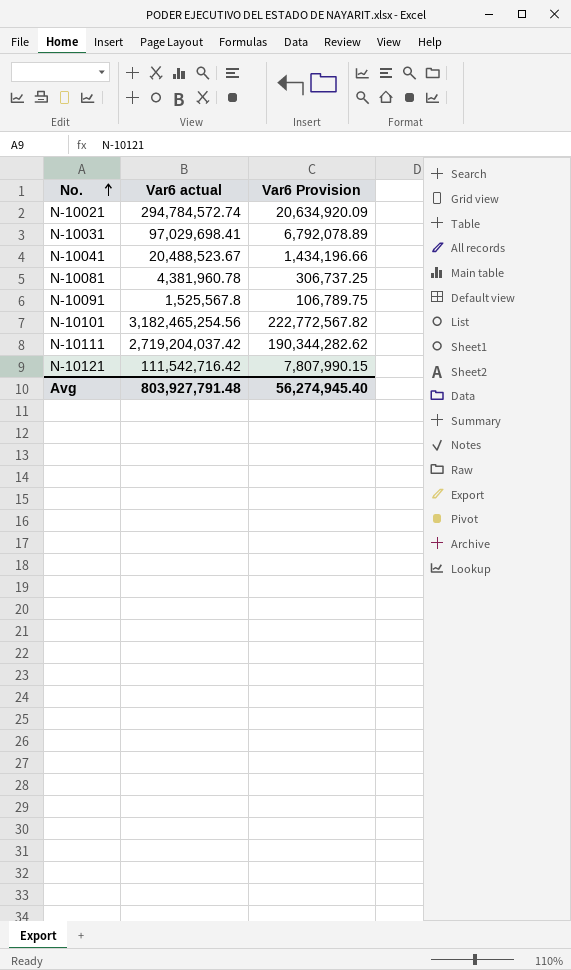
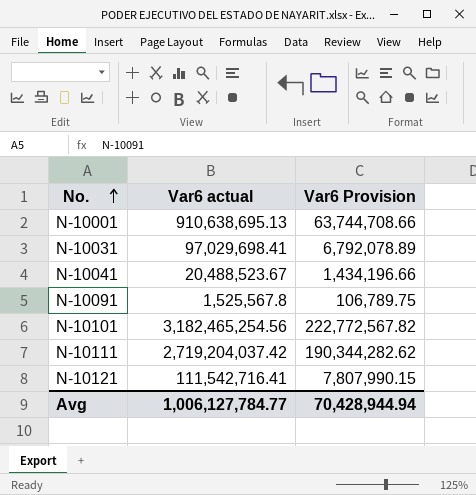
row N-10021: 294,784,572.74 | 20,634,920.09 -> none
row N-10081: 4,381,960.78 | 306,737.25 -> none
row N-10001: none -> 910,638,695.13 | 63,744,708.66
N-10121 | Var6 actual: 111,542,716.42 -> 111,542,716.41
Avg | Var6 actual: 803,927,791.48 -> 1,006,127,784.77
Avg | Var6 Provision: 56,274,945.40 -> 70,428,944.94

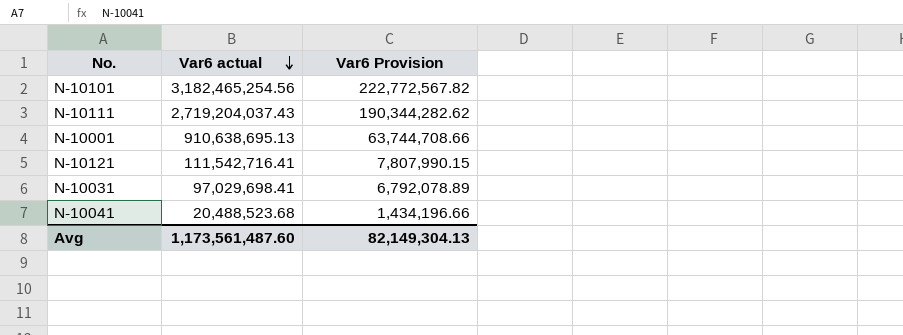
row order: No. ascending -> Var6 actual descending
row N-10091: 1,525,567.8 | 106,789.75 -> none
N-10111 | Var6 actual: 2,719,204,037.42 -> 2,719,204,037.43
N-10041 | Var6 actual: 20,488,523.67 -> 20,488,523.68
Avg | Var6 actual: 1,006,127,784.77 -> 1,173,561,487.60
Avg | Var6 Provision: 70,428,944.94 -> 82,149,304.13

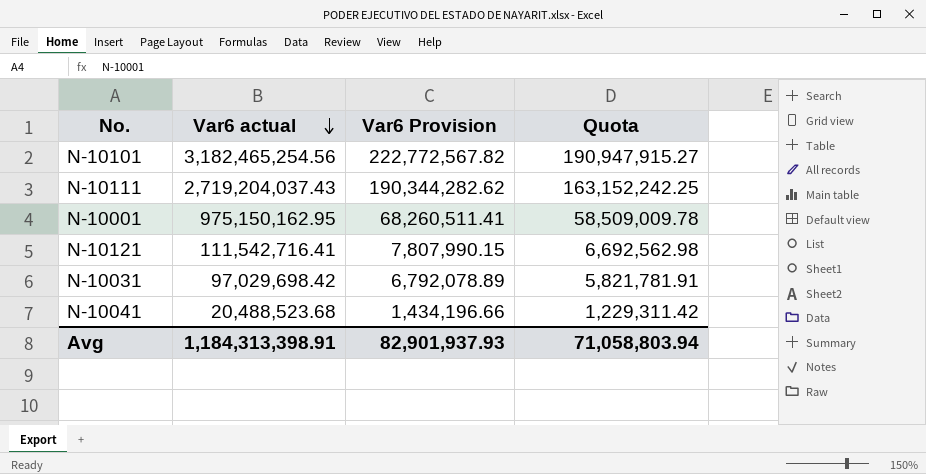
column Quota | formula: none -> [Var6 actual] * 0.06
N-10001 | Var6 actual: 910,638,695.13 -> 975,150,162.95
N-10001 | Var6 Provision: 63,744,708.66 -> 68,260,511.41
N-10031 | Var6 actual: 97,029,698.41 -> 97,029,698.42
Avg | Var6 actual: 1,173,561,487.60 -> 1,184,313,398.91
Avg | Var6 Provision: 82,149,304.13 -> 82,901,937.93

